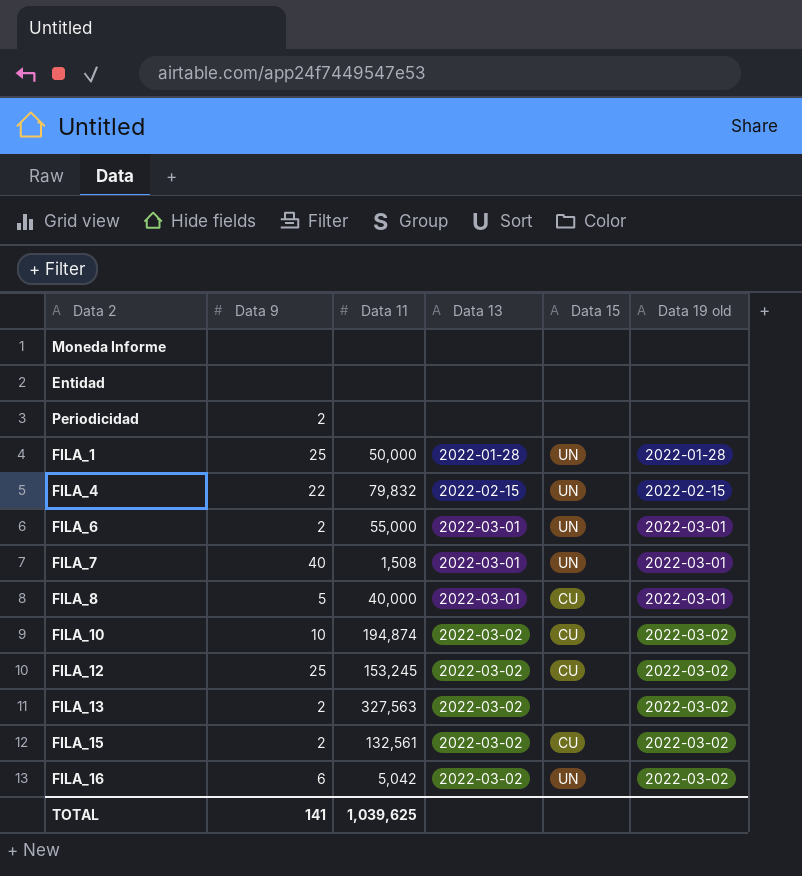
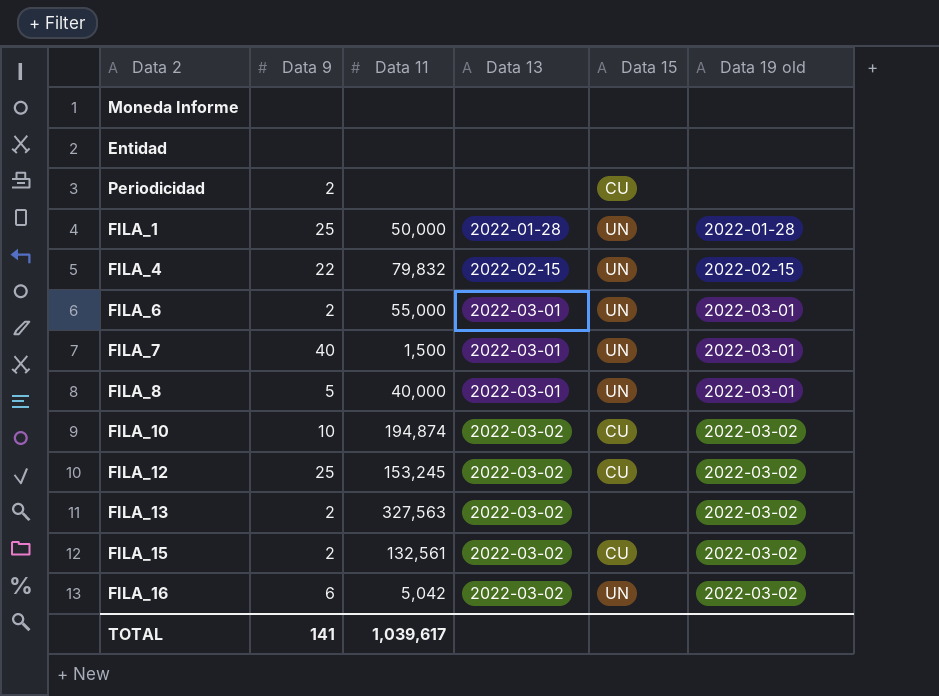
Periodicidad | Data 15: none -> CU
FILA_7 | Data 11: 1,508 -> 1,500
FILA_8 | Data 15: CU -> UN
TOTAL | Data 11: 1,039,625 -> 1,039,617

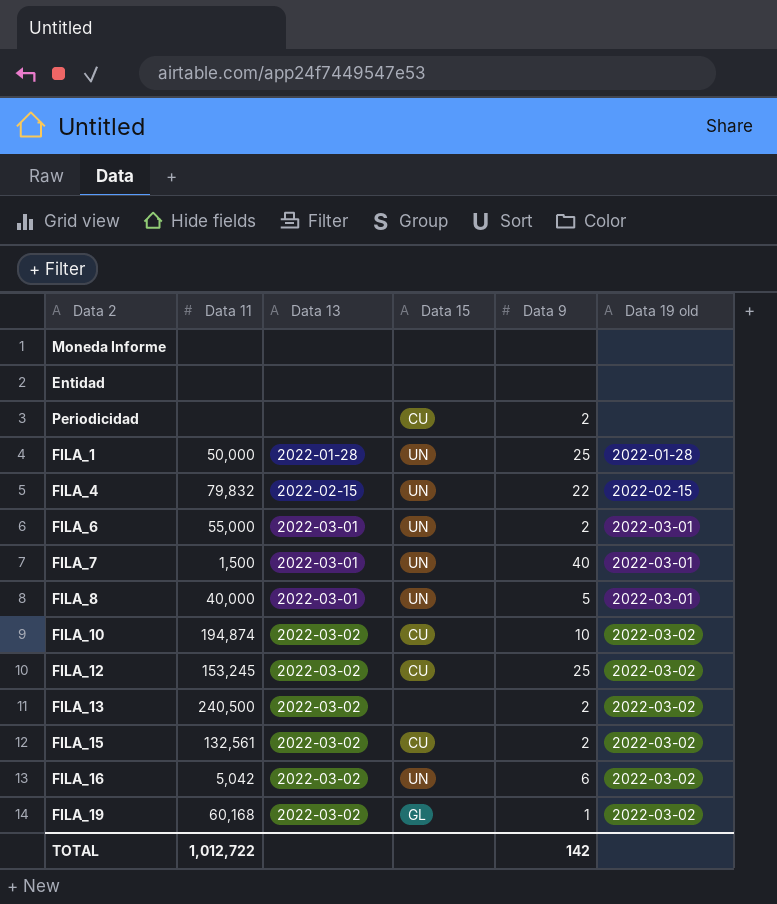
column Data 9 | position: 2 -> 5
FILA_13 | Data 11: 327,563 -> 240,500
row FILA_19: none -> 60,168 | 2022-03-02 | GL | 1 | 2022-03-02
TOTAL | Data 11: 1,039,617 -> 1,012,722
TOTAL | Data 9: 141 -> 142

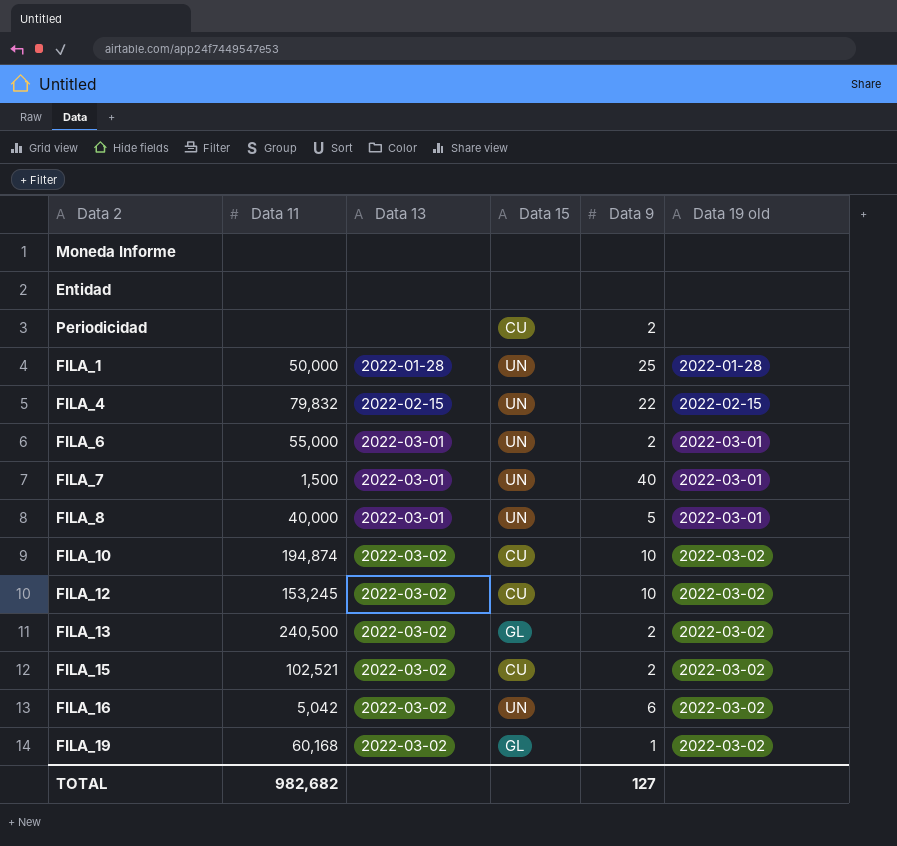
FILA_12 | Data 9: 25 -> 10
FILA_13 | Data 15: none -> GL
FILA_15 | Data 11: 132,561 -> 102,521
TOTAL | Data 11: 1,012,722 -> 982,682
TOTAL | Data 9: 142 -> 127

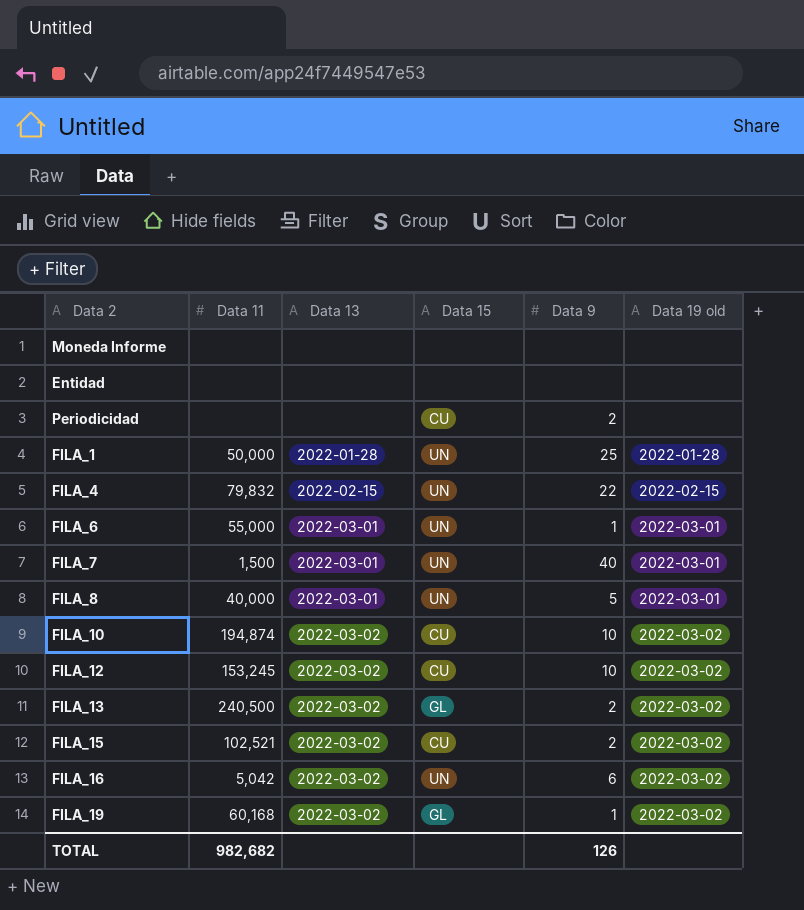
FILA_6 | Data 9: 2 -> 1
TOTAL | Data 9: 127 -> 126

